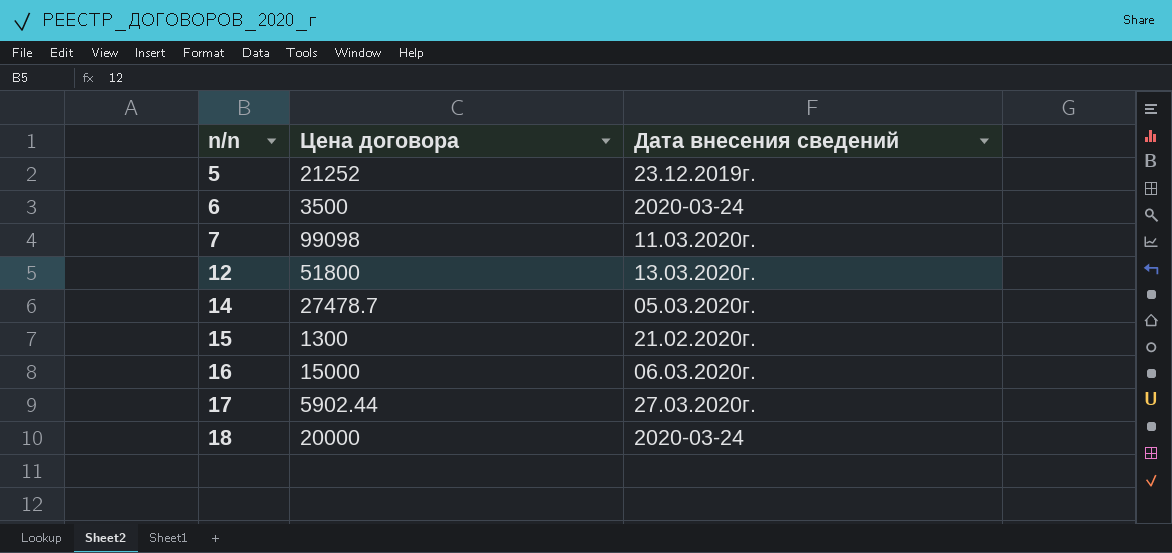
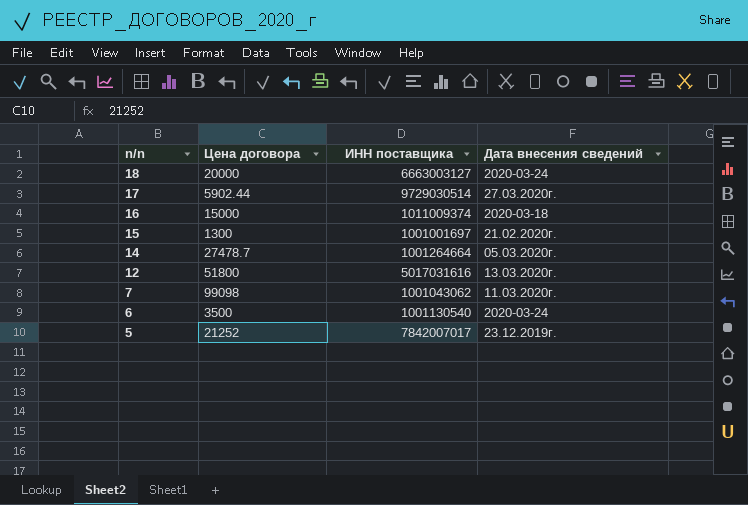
row order: n/n ascending -> n/n descending
column ИНН поставщика | position: none -> 3
16 | Дата внесения сведений: 06.03.2020г. -> 2020-03-18

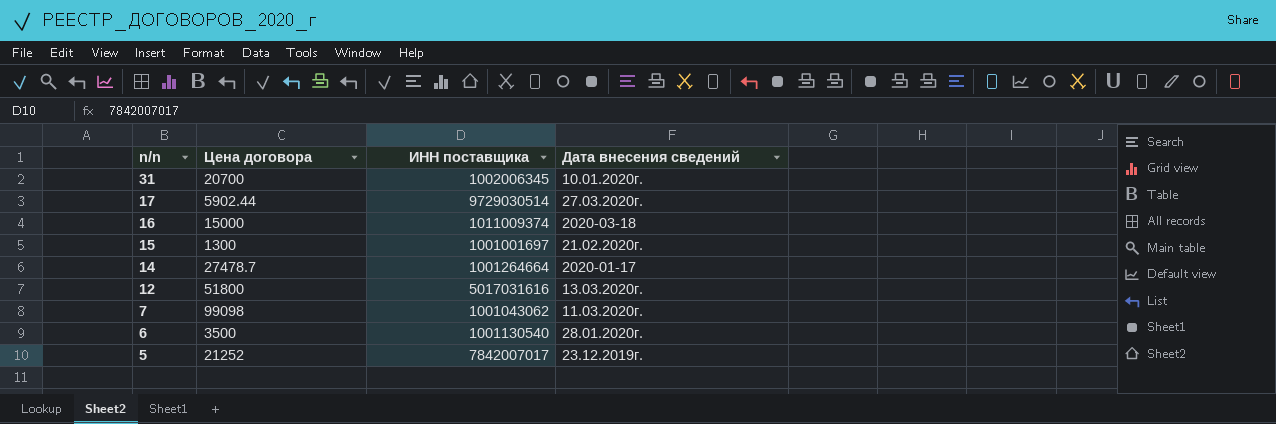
row 18: 20000 | 6663003127 | 2020-03-24 -> none
row 31: none -> 20700 | 1002006345 | 10.01.2020г.
14 | Дата внесения сведений: 05.03.2020г. -> 2020-01-17
6 | Дата внесения сведений: 2020-03-24 -> 28.01.2020г.

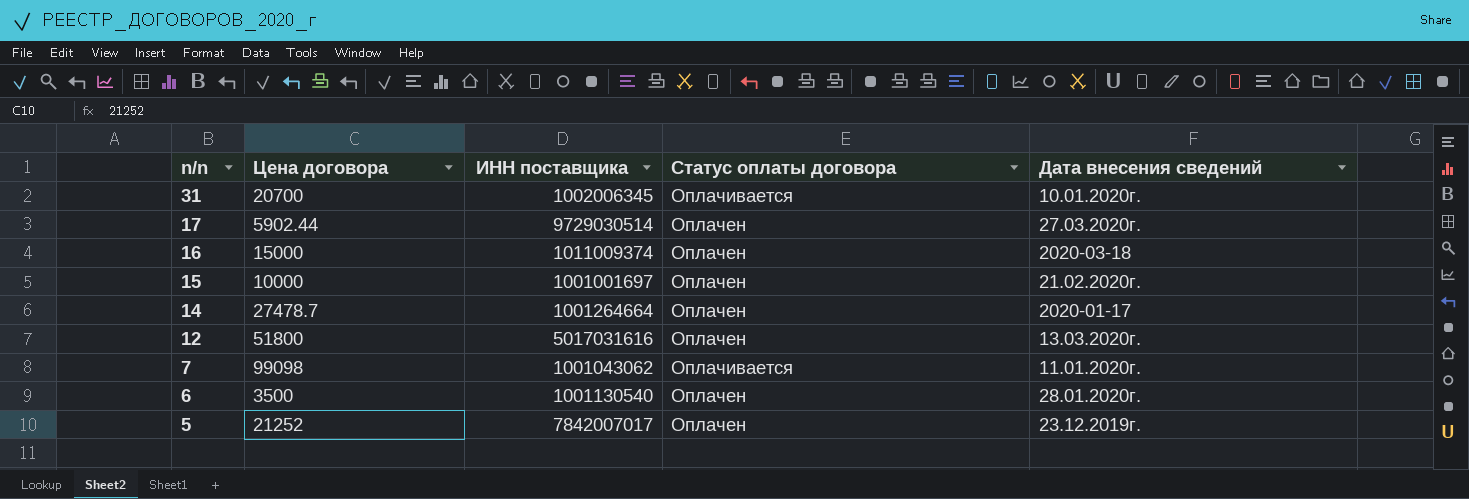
column Статус оплаты договора | position: none -> 4
15 | Цена договора: 1300 -> 10000
7 | Дата внесения сведений: 11.03.2020г. -> 11.01.2020г.

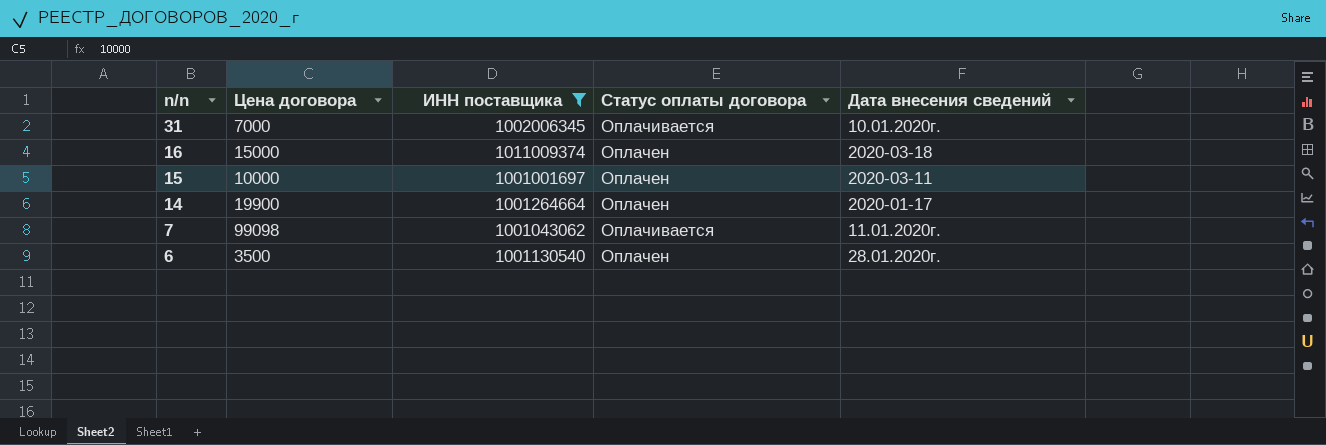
filter: none -> ИНН поставщика <= 1011009374
31 | Цена договора: 20700 -> 7000
15 | Дата внесения сведений: 21.02.2020г. -> 2020-03-11
14 | Цена договора: 27478.7 -> 19900

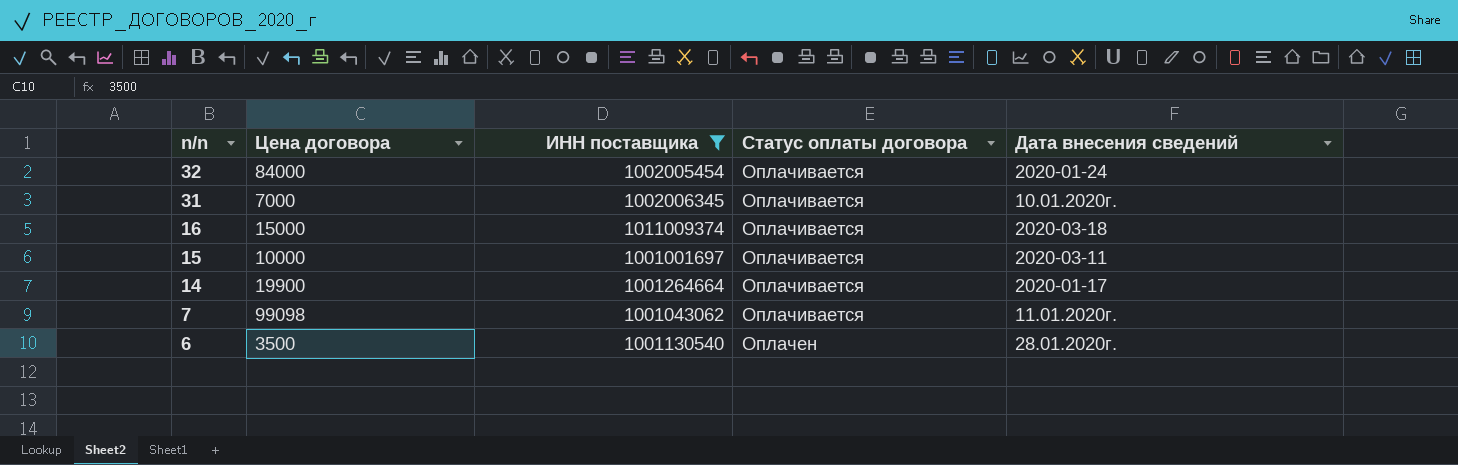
row 32: none -> 84000 | 1002005454 | Оплачивается | 2020-01-24
16 | Статус оплаты договора: Оплачен -> Оплачивается
15 | Статус оплаты договора: Оплачен -> Оплачивается
14 | Статус оплаты договора: Оплачен -> Оплачивается

